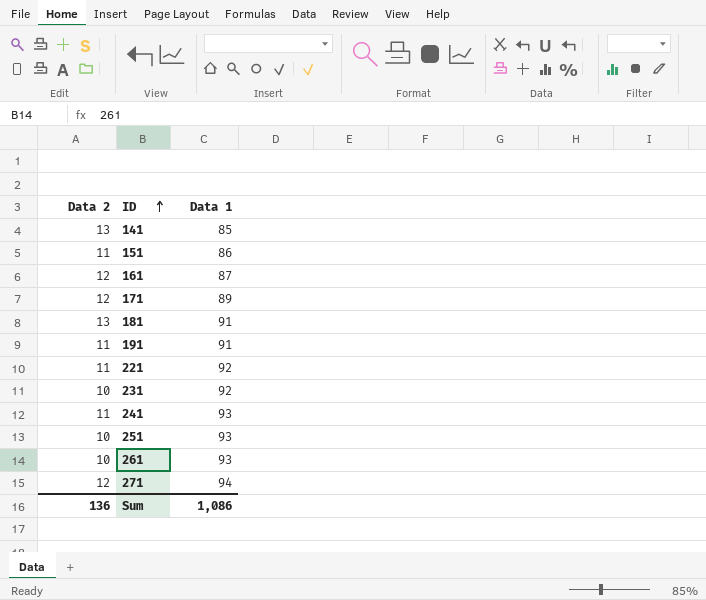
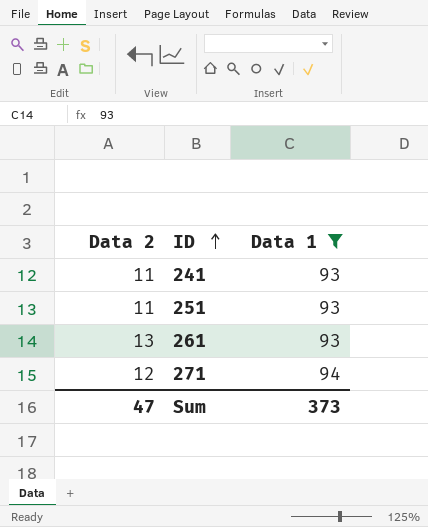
filter: none -> Data 1 >= 93
251 | Data 2: 10 -> 11
261 | Data 2: 10 -> 13
Sum | Data 2: 136 -> 47
Sum | Data 1: 1,086 -> 373

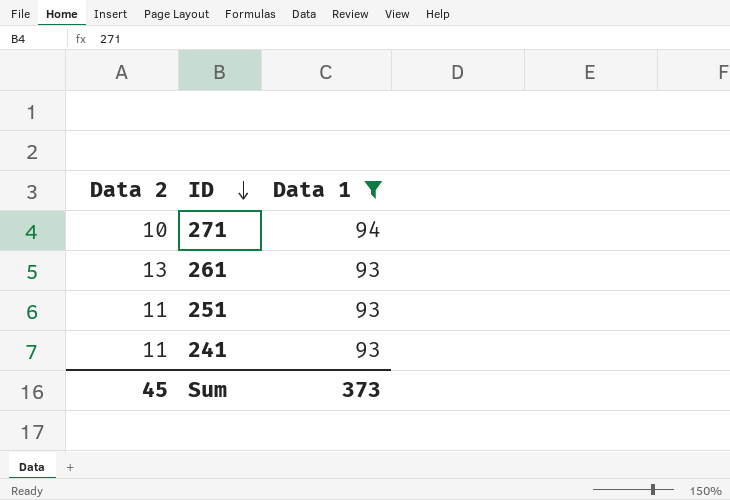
row order: ID ascending -> ID descending
271 | Data 2: 12 -> 10
Sum | Data 2: 47 -> 45

